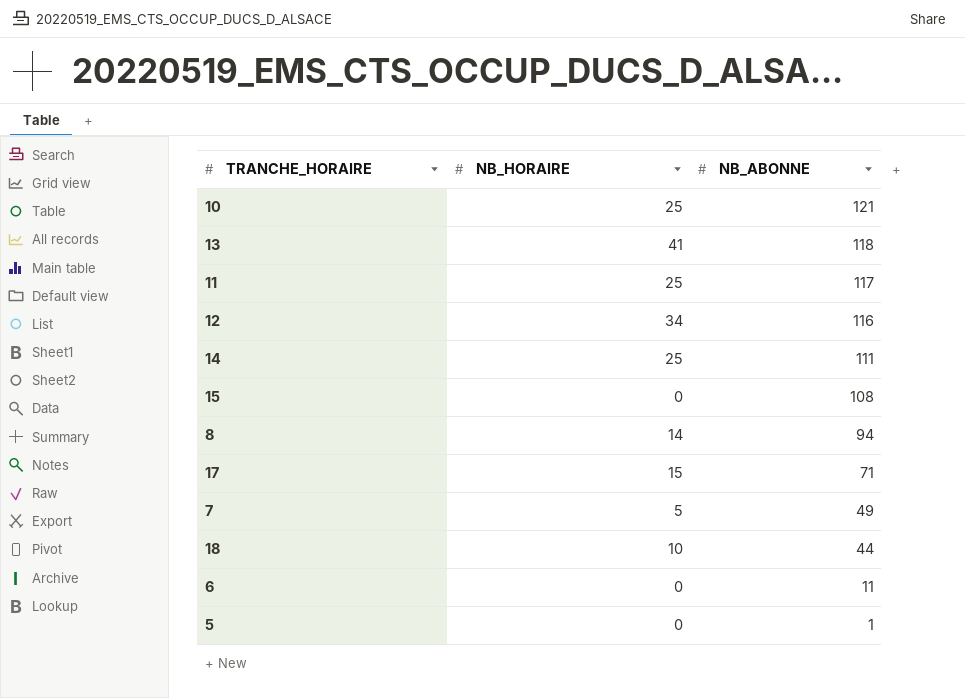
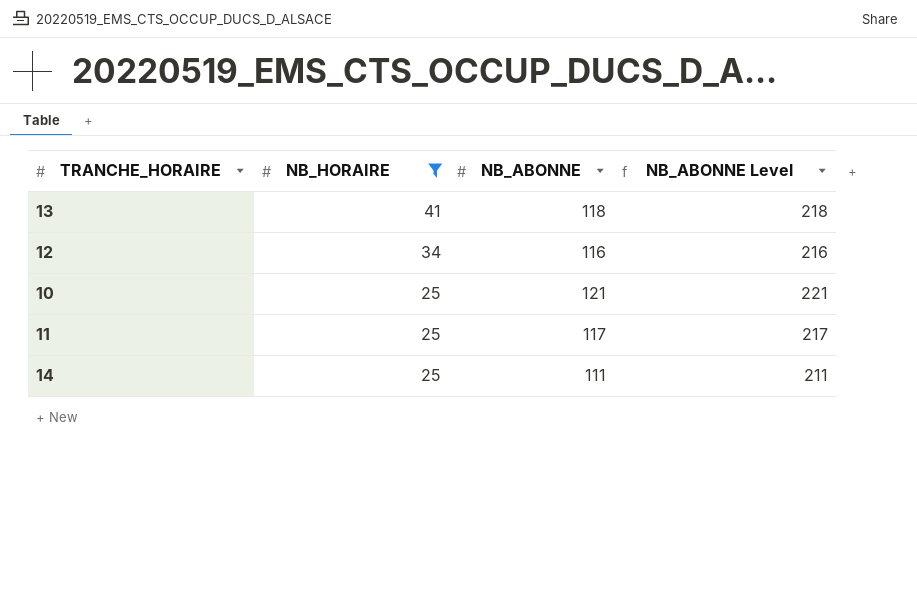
filter: none -> NB_HORAIRE >= 25
row order: NB_ABONNE descending -> NB_HORAIRE descending
column NB_ABONNE Level | formula: none -> [NB_ABONNE] + 100

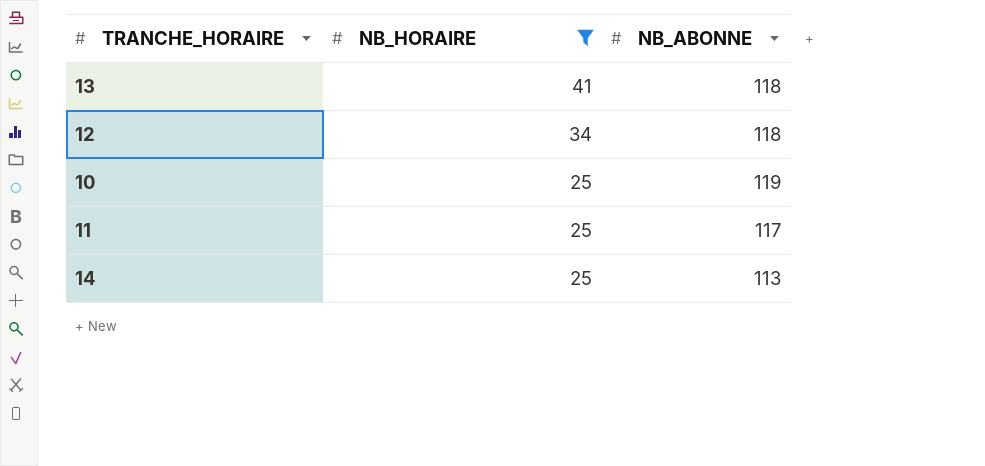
column NB_ABONNE Level | formula: [NB_ABONNE] + 100 -> none
12 | NB_ABONNE: 116 -> 118
10 | NB_ABONNE: 121 -> 119
14 | NB_ABONNE: 111 -> 113

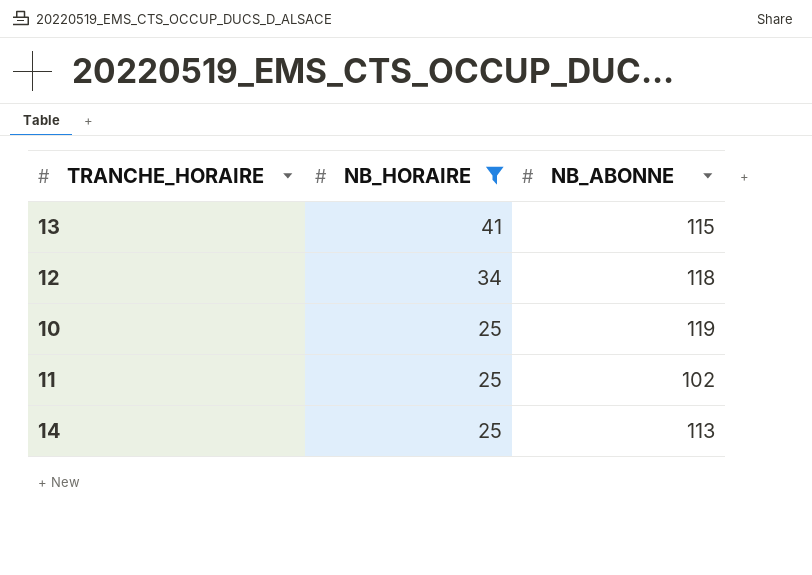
13 | NB_ABONNE: 118 -> 115
11 | NB_ABONNE: 117 -> 102

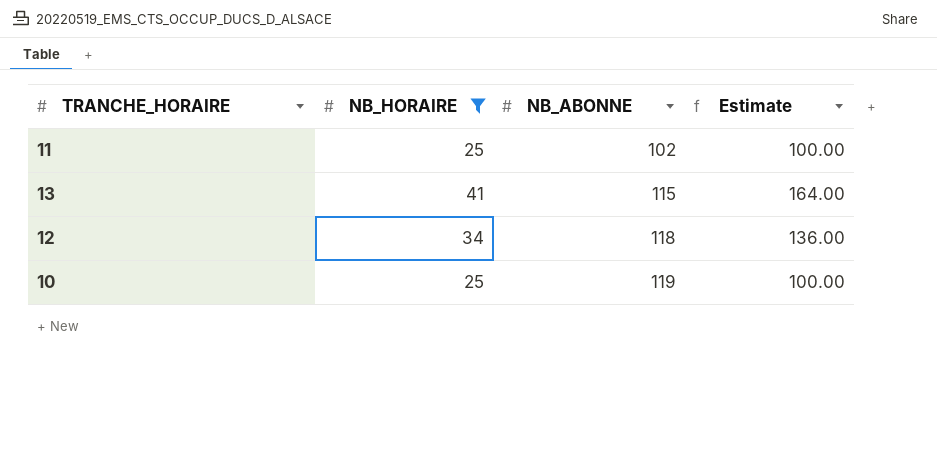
row order: NB_HORAIRE descending -> NB_ABONNE ascending
column Estimate | formula: none -> [NB_HORAIRE] * 4
row 14: 25 | 113 -> none

